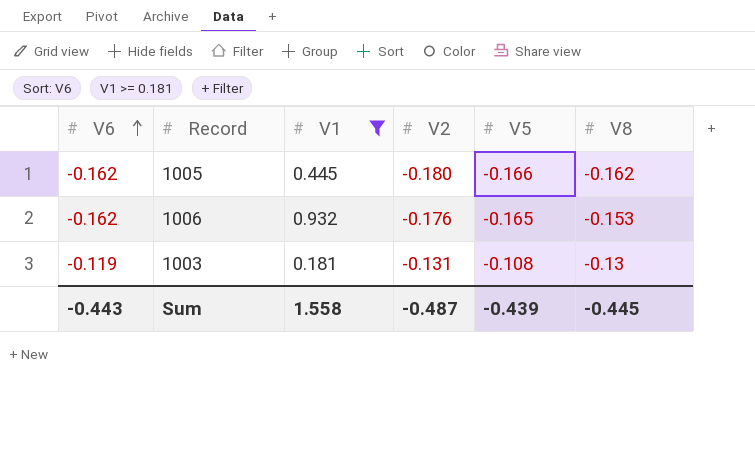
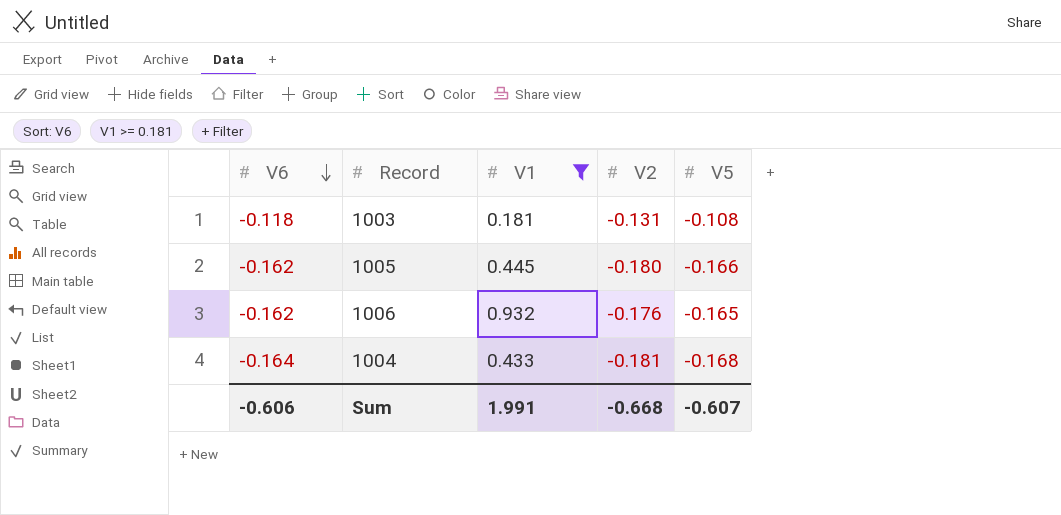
row order: V6 ascending -> V6 descending
column V8 | position: 6 -> none
1003 | V6: -0.119 -> -0.118
row 1004: none -> -0.164 | 0.433 | -0.181 | -0.168
Sum | V6: -0.443 -> -0.606
Sum | V1: 1.558 -> 1.991
Sum | V2: -0.487 -> -0.668
Sum | V5: -0.439 -> -0.607

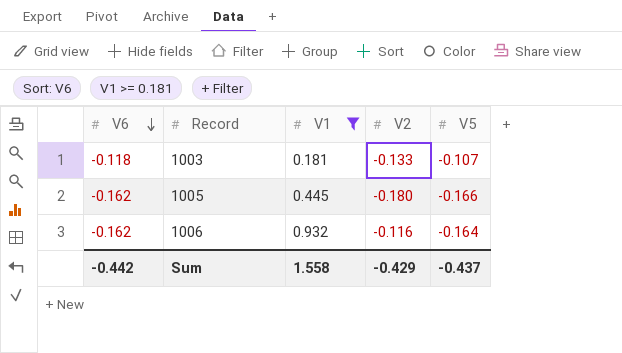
row 1004: -0.164 | 0.433 | -0.181 | -0.168 -> none
1003 | V2: -0.131 -> -0.133
1003 | V5: -0.108 -> -0.107
1006 | V2: -0.176 -> -0.116
1006 | V5: -0.165 -> -0.164
Sum | V6: -0.606 -> -0.442
Sum | V1: 1.991 -> 1.558
Sum | V2: -0.668 -> -0.429
Sum | V5: -0.607 -> -0.437

